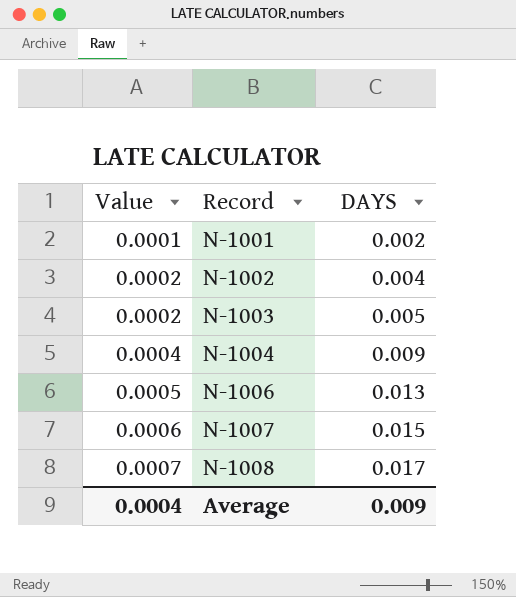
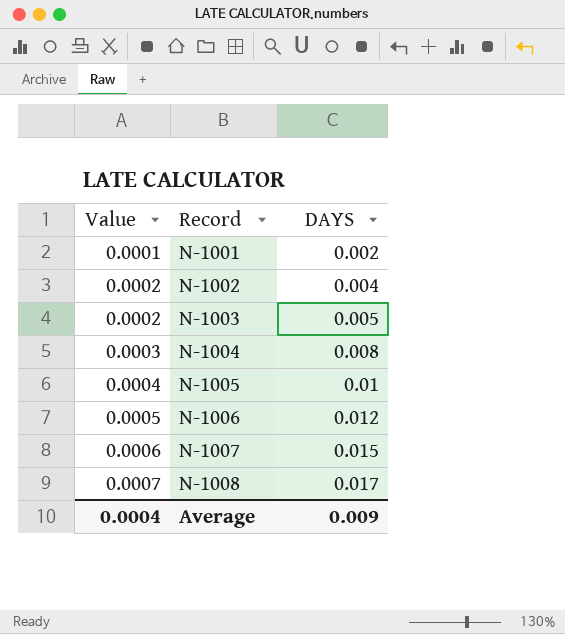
N-1004 | Value: 0.0004 -> 0.0003
N-1004 | DAYS: 0.009 -> 0.008
row N-1005: none -> 0.0004 | 0.01
N-1006 | DAYS: 0.013 -> 0.012

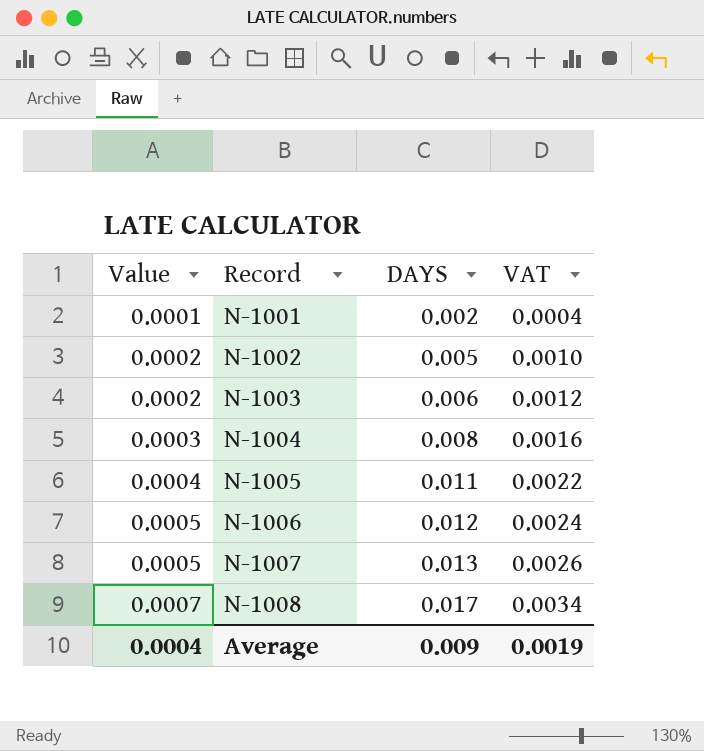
column VAT | formula: none -> [DAYS] * 0.2
N-1002 | DAYS: 0.004 -> 0.005
N-1003 | DAYS: 0.005 -> 0.006
N-1005 | DAYS: 0.01 -> 0.011
N-1007 | Value: 0.0006 -> 0.0005
N-1007 | DAYS: 0.015 -> 0.013

